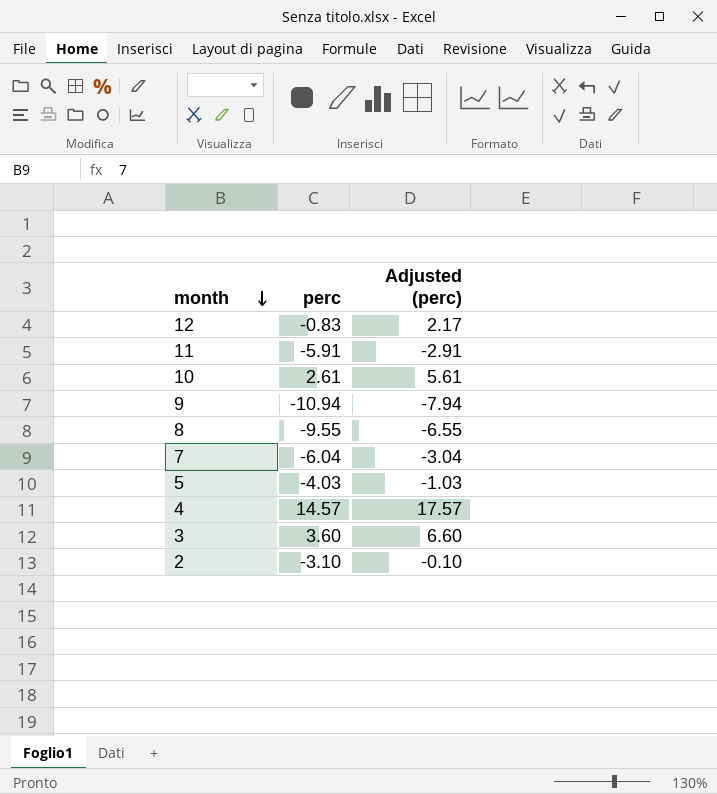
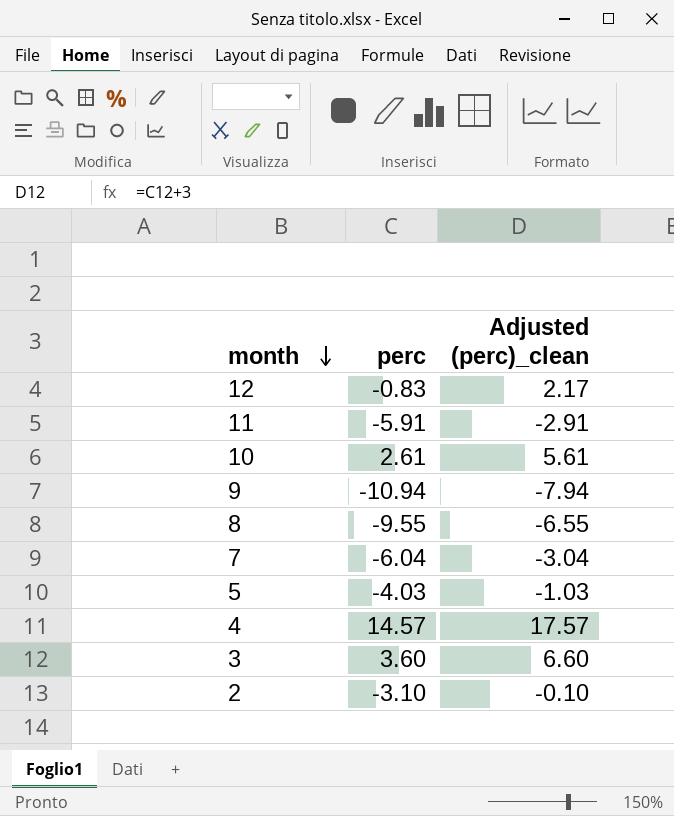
column name: Adjusted (perc) -> Adjusted (perc)_clean

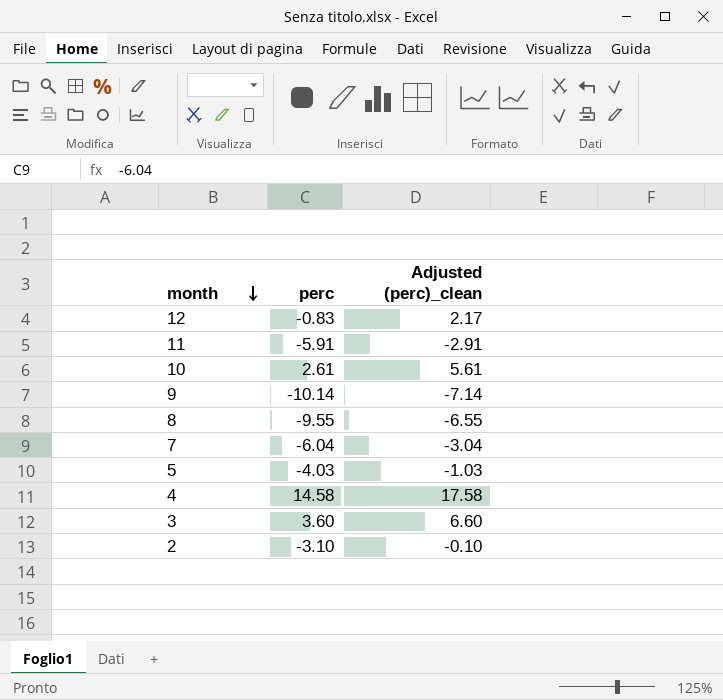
9 | perc: -10.94 -> -10.14
9 | Adjusted (perc)_clean: -7.94 -> -7.14
4 | perc: 14.57 -> 14.58
4 | Adjusted (perc)_clean: 17.57 -> 17.58

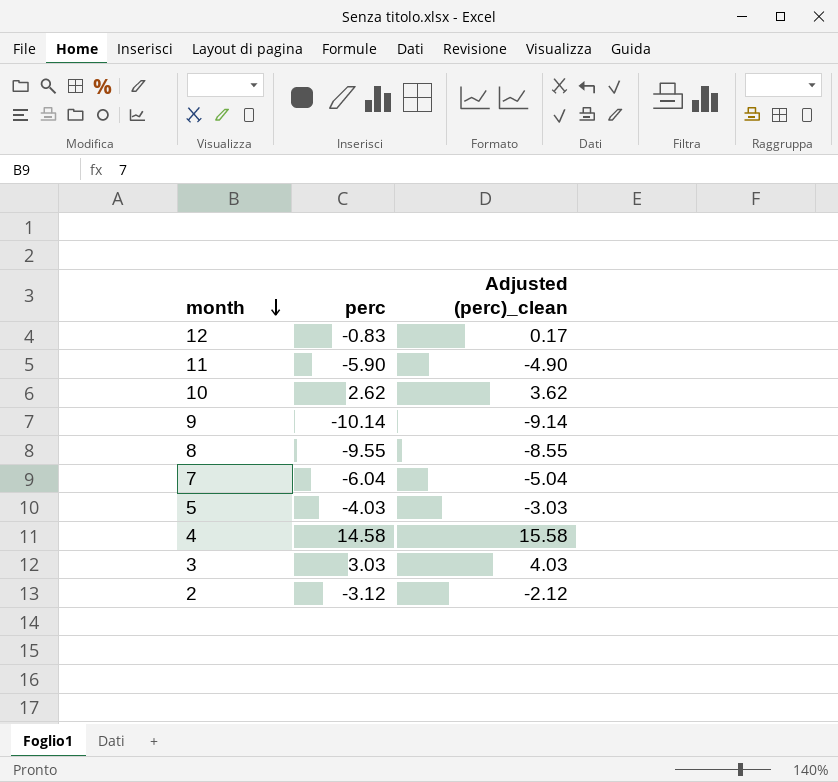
column Adjusted (perc)_clean | formula: [perc] + 3 -> [perc] + 1
11 | perc: -5.91 -> -5.90
10 | perc: 2.61 -> 2.62
3 | perc: 3.60 -> 3.03
2 | perc: -3.10 -> -3.12

